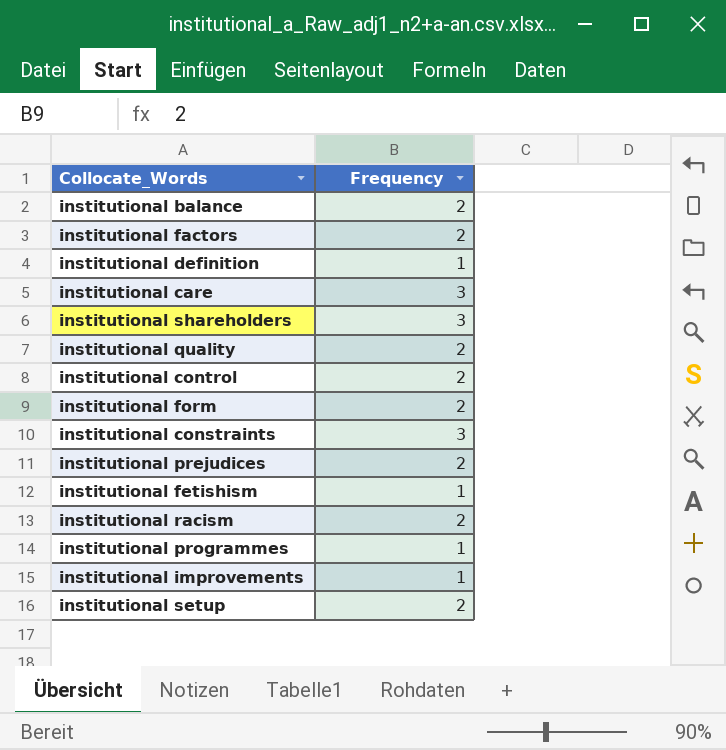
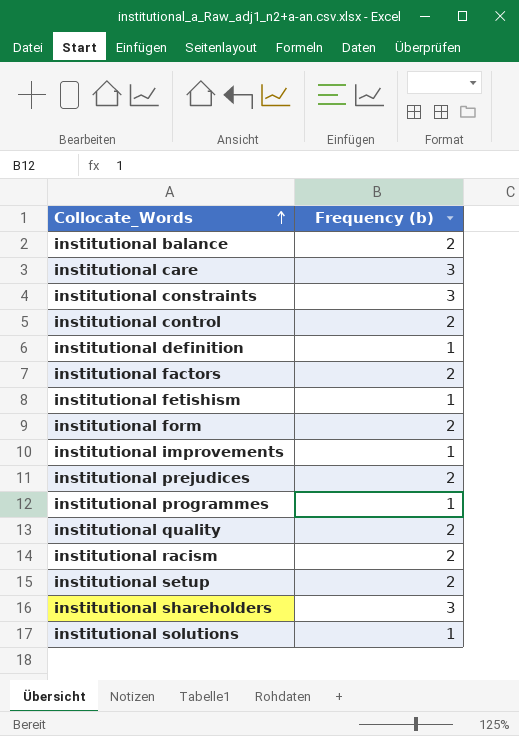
row order: none -> Collocate_Words ascending
column name: Frequency -> Frequency (b)
row institutional solutions: none -> 1

